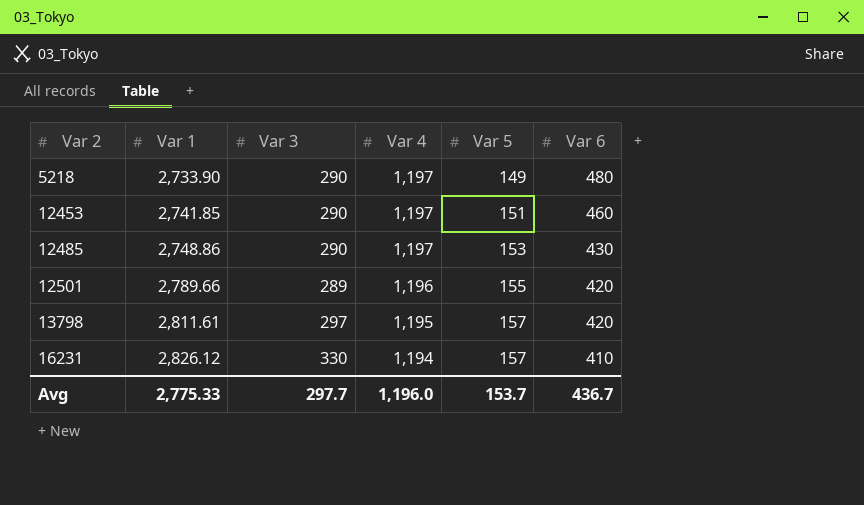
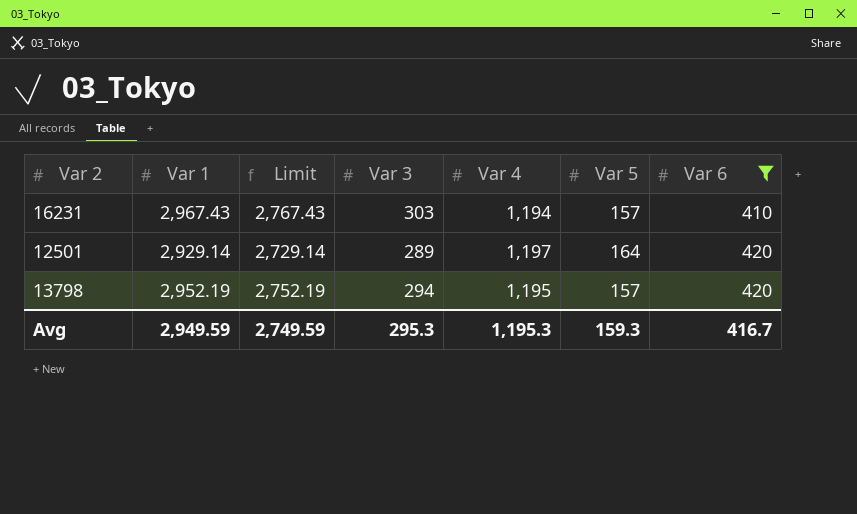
filter: none -> Var 6 <= 420
row order: Var 2 ascending -> Var 6 ascending
column Limit | formula: none -> [Var 1] - 200
16231 | Var 1: 2,826.12 -> 2,967.43
16231 | Var 3: 330 -> 303
12501 | Var 1: 2,789.66 -> 2,929.14
12501 | Var 4: 1,196 -> 1,197
12501 | Var 5: 155 -> 164
13798 | Var 1: 2,811.61 -> 2,952.19
13798 | Var 3: 297 -> 294
Avg | Var 1: 2,775.33 -> 2,949.59
Avg | Var 3: 297.7 -> 295.3
Avg | Var 4: 1,196.0 -> 1,195.3
Avg | Var 5: 153.7 -> 159.3
Avg | Var 6: 436.7 -> 416.7

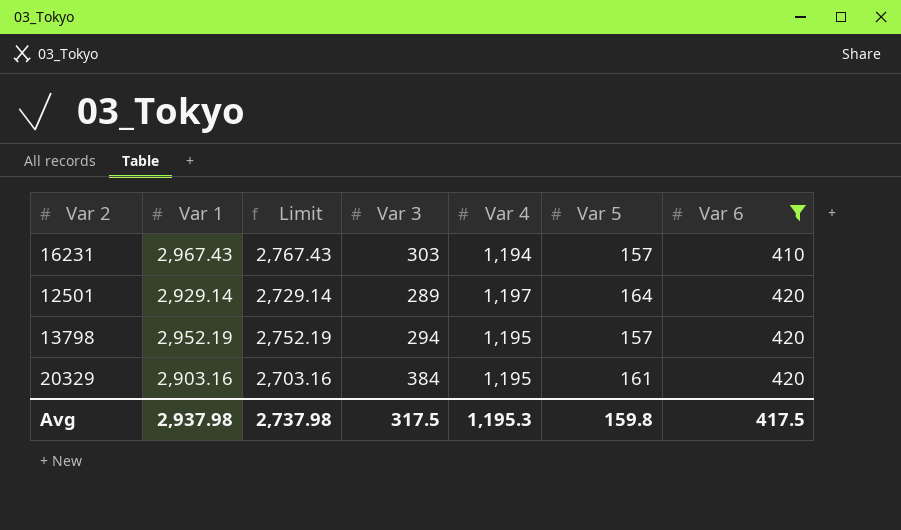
row 20329: none -> 2,903.16 | 2,703.16 | 384 | 1,195 | 161 | 420
Avg | Var 1: 2,949.59 -> 2,937.98
Avg | Limit: 2,749.59 -> 2,737.98
Avg | Var 3: 295.3 -> 317.5
Avg | Var 5: 159.3 -> 159.8
Avg | Var 6: 416.7 -> 417.5

